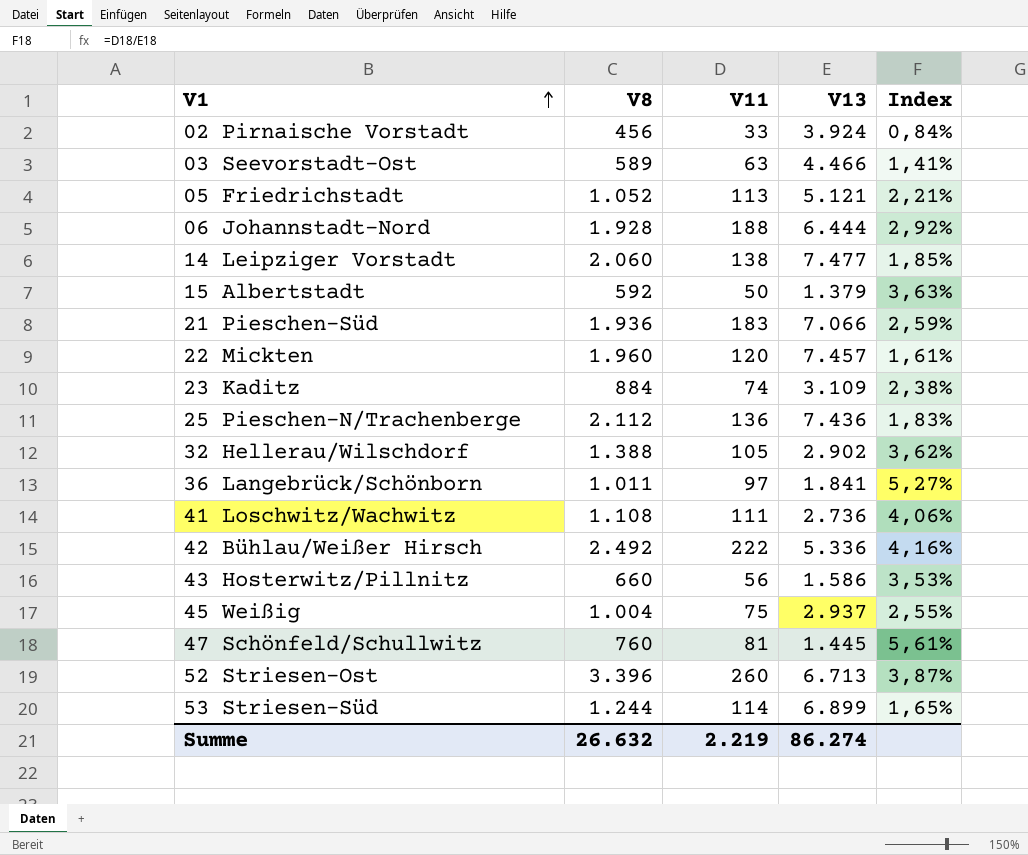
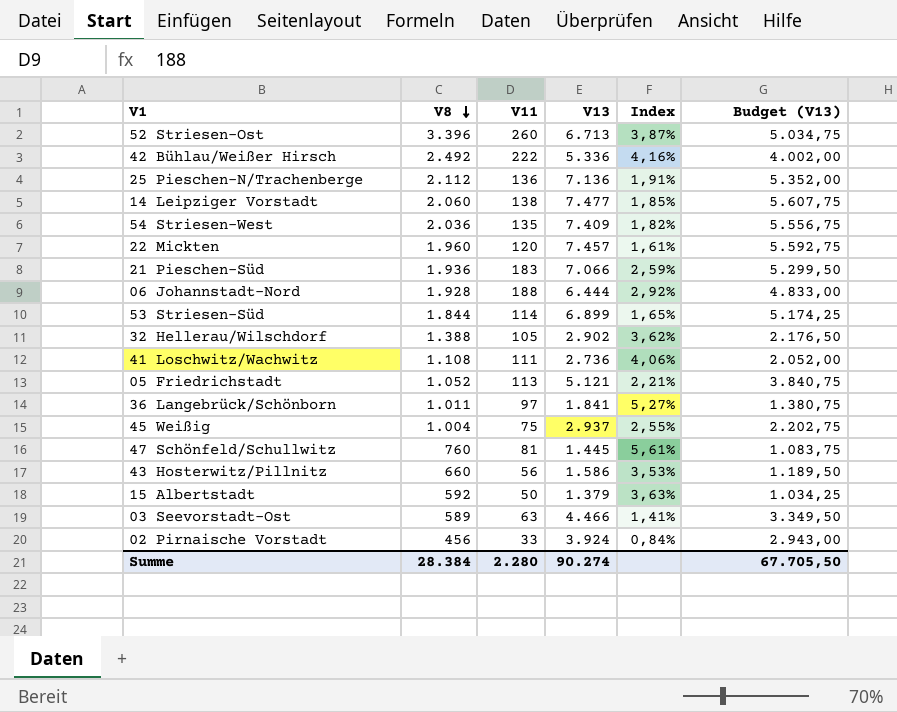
row order: V1 ascending -> V8 descending
column Budget (V13) | formula: none -> [V13] * 0,75
row 23 Kaditz: 884 | 74 | 3.109 | 2,38% -> none
25 Pieschen-N/Trachenberge | V13: 7.436 -> 7.136
25 Pieschen-N/Trachenberge | Index: 1,83% -> 1,91%
row 54 Striesen-West: none -> 2.036 | 135 | 7.409 | 1,82% | 5.556,75
53 Striesen-Süd | V8: 1.244 -> 1.844
Summe | V8: 26.632 -> 28.384
Summe | V11: 2.219 -> 2.280
Summe | V13: 86.274 -> 90.274

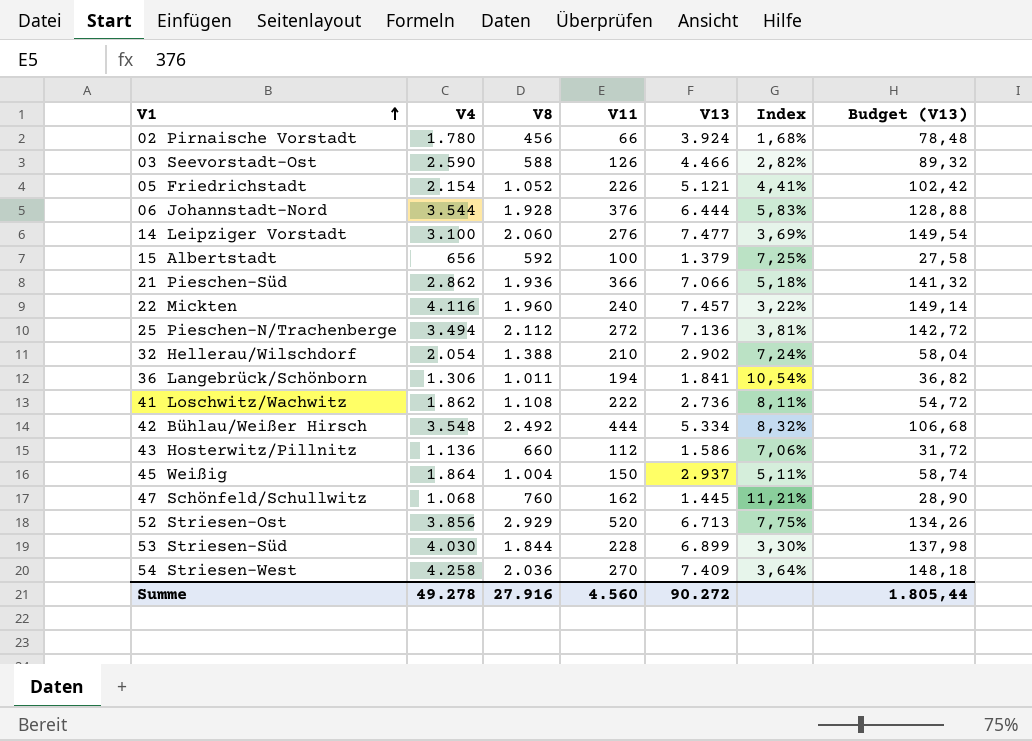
row order: V8 descending -> V1 ascending
column V4 | position: none -> 2
column Budget (V13) | formula: [V13] * 0,75 -> [V13] * 0,02
02 Pirnaische Vorstadt | V11: 33 -> 66
02 Pirnaische Vorstadt | Index: 0,84% -> 1,68%
03 Seevorstadt-Ost | V8: 589 -> 588
03 Seevorstadt-Ost | V11: 63 -> 126
03 Seevorstadt-Ost | Index: 1,41% -> 2,82%
05 Friedrichstadt | V11: 113 -> 226
05 Friedrichstadt | Index: 2,21% -> 4,41%
06 Johannstadt-Nord | V11: 188 -> 376
06 Johannstadt-Nord | Index: 2,92% -> 5,83%
14 Leipziger Vorstadt | V11: 138 -> 276
14 Leipziger Vorstadt | Index: 1,85% -> 3,69%
15 Albertstadt | V11: 50 -> 100
15 Albertstadt | Index: 3,63% -> 7,25%
21 Pieschen-Süd | V11: 183 -> 366
21 Pieschen-Süd | Index: 2,59% -> 5,18%
22 Mickten | V11: 120 -> 240
22 Mickten | Index: 1,61% -> 3,22%
25 Pieschen-N/Trachenberge | V11: 136 -> 272
25 Pieschen-N/Trachenberge | Index: 1,91% -> 3,81%
32 Hellerau/Wilschdorf | V11: 105 -> 210
32 Hellerau/Wilschdorf | Index: 3,62% -> 7,24%
36 Langebrück/Schönborn | V11: 97 -> 194
36 Langebrück/Schönborn | Index: 5,27% -> 10,54%
41 Loschwitz/Wachwitz | V11: 111 -> 222
41 Loschwitz/Wachwitz | Index: 4,06% -> 8,11%
42 Bühlau/Weißer Hirsch | V11: 222 -> 444
42 Bühlau/Weißer Hirsch | V13: 5.336 -> 5.334
42 Bühlau/Weißer Hirsch | Index: 4,16% -> 8,32%
43 Hosterwitz/Pillnitz | V11: 56 -> 112
43 Hosterwitz/Pillnitz | Index: 3,53% -> 7,06%
45 Weißig | V11: 75 -> 150
45 Weißig | Index: 2,55% -> 5,11%
47 Schönfeld/Schullwitz | V11: 81 -> 162
47 Schönfeld/Schullwitz | Index: 5,61% -> 11,21%
52 Striesen-Ost | V8: 3.396 -> 2.929
52 Striesen-Ost | V11: 260 -> 520
52 Striesen-Ost | Index: 3,87% -> 7,75%
53 Striesen-Süd | V11: 114 -> 228
53 Striesen-Süd | Index: 1,65% -> 3,30%
54 Striesen-West | V11: 135 -> 270
54 Striesen-West | Index: 1,82% -> 3,64%
Summe | V8: 28.384 -> 27.916
Summe | V11: 2.280 -> 4.560
Summe | V13: 90.274 -> 90.272
Summe | Budget (V13): 67.705,50 -> 1.805,44

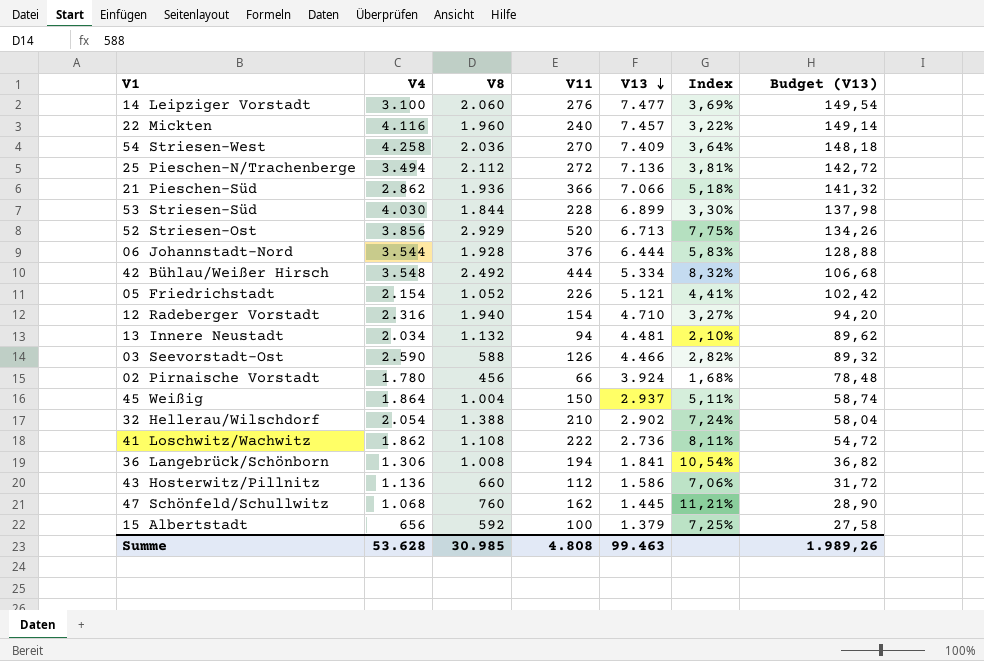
row order: V1 ascending -> V13 descending
row 12 Radeberger Vorstadt: none -> 2.316 | 1.940 | 154 | 4.710 | 3,27% | 94,20
row 13 Innere Neustadt: none -> 2.034 | 1.132 | 94 | 4.481 | 2,10% | 89,62
36 Langebrück/Schönborn | V8: 1.011 -> 1.008
Summe | V4: 49.278 -> 53.628
Summe | V8: 27.916 -> 30.985
Summe | V11: 4.560 -> 4.808
Summe | V13: 90.272 -> 99.463
Summe | Budget (V13): 1.805,44 -> 1.989,26

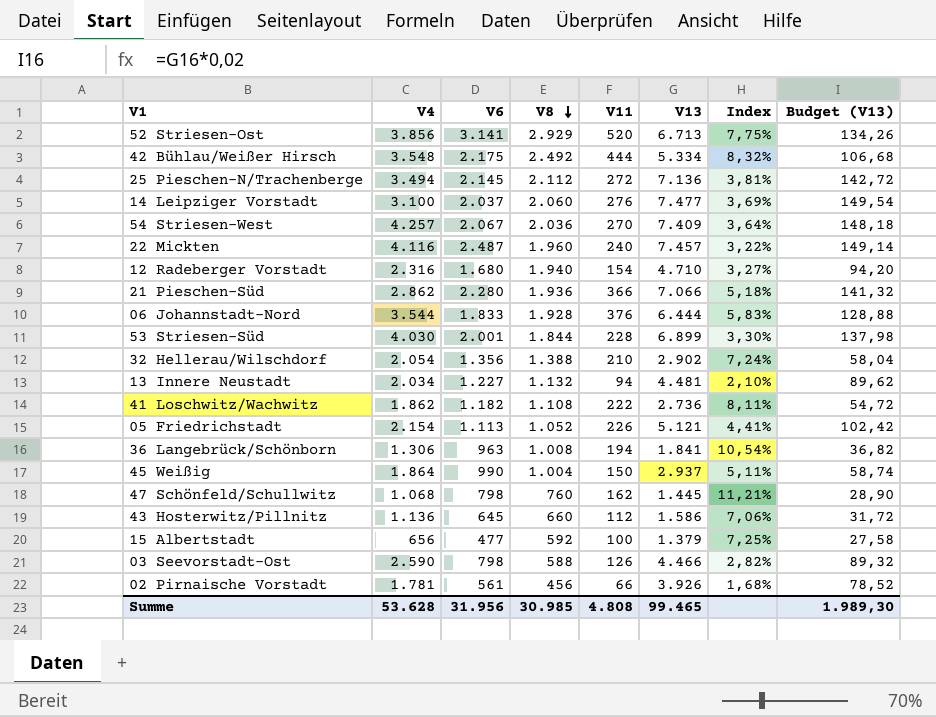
row order: V13 descending -> V8 descending
column V6 | position: none -> 3
54 Striesen-West | V4: 4.258 -> 4.257
02 Pirnaische Vorstadt | V4: 1.780 -> 1.781
02 Pirnaische Vorstadt | V13: 3.924 -> 3.926
02 Pirnaische Vorstadt | Budget (V13): 78,48 -> 78,52
Summe | V13: 99.463 -> 99.465
Summe | Budget (V13): 1.989,26 -> 1.989,30

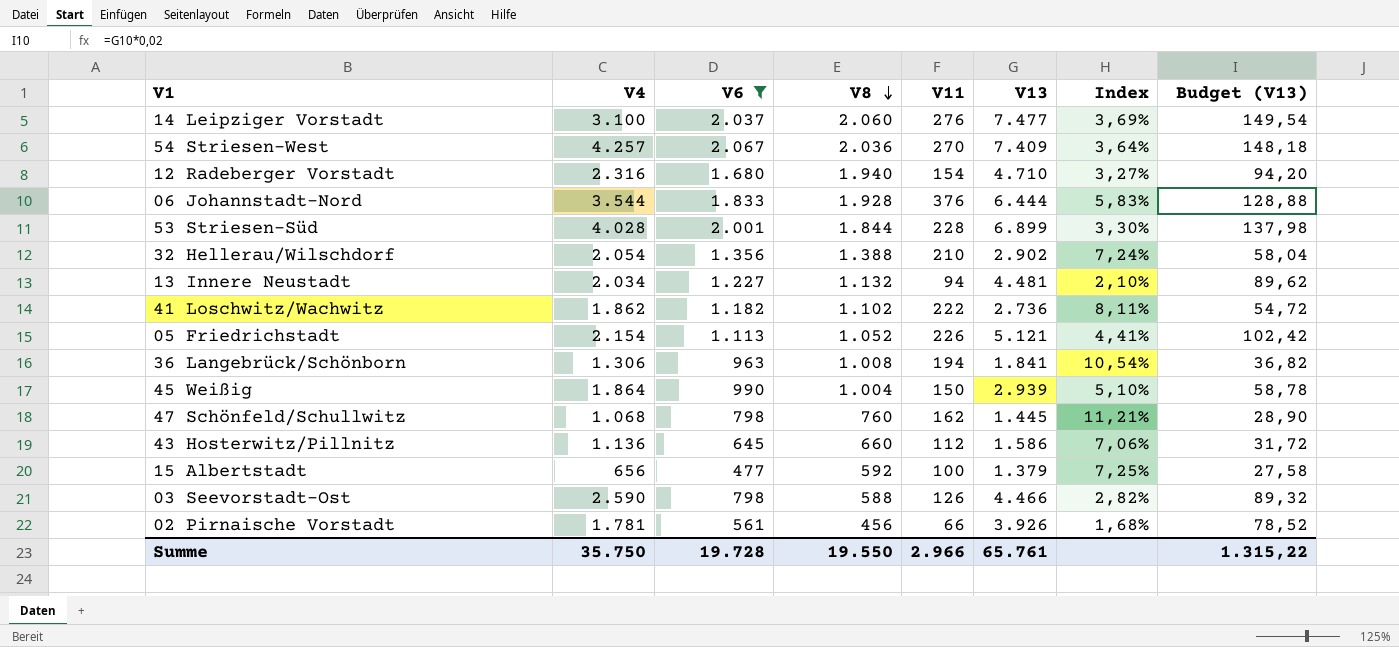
filter: none -> V6 <= 2.067
53 Striesen-Süd | V4: 4.030 -> 4.028
41 Loschwitz/Wachwitz | V8: 1.108 -> 1.102
45 Weißig | V13: 2.937 -> 2.939
45 Weißig | Index: 5,11% -> 5,10%
45 Weißig | Budget (V13): 58,74 -> 58,78
Summe | V4: 53.628 -> 35.750
Summe | V6: 31.956 -> 19.728
Summe | V8: 30.985 -> 19.550
Summe | V11: 4.808 -> 2.966
Summe | V13: 99.465 -> 65.761
Summe | Budget (V13): 1.989,30 -> 1.315,22

